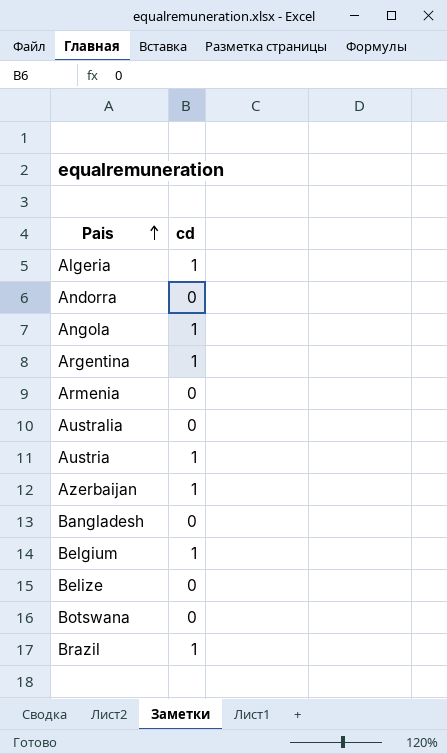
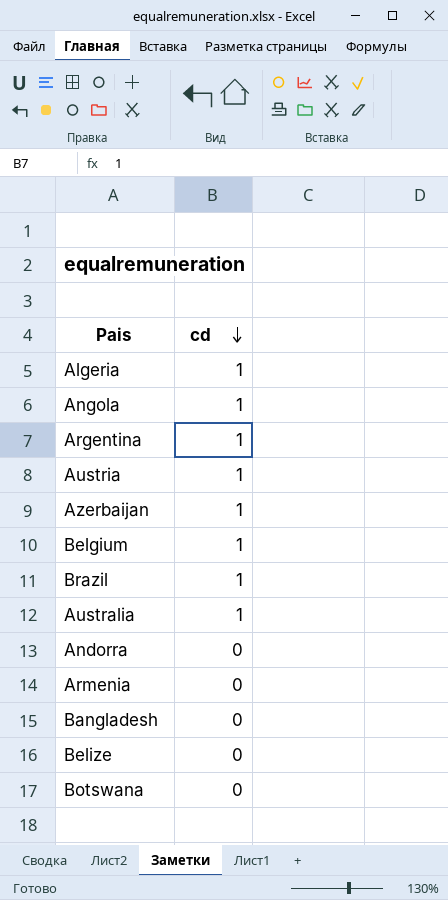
row order: Pais ascending -> cd descending
Australia | cd: 0 -> 1

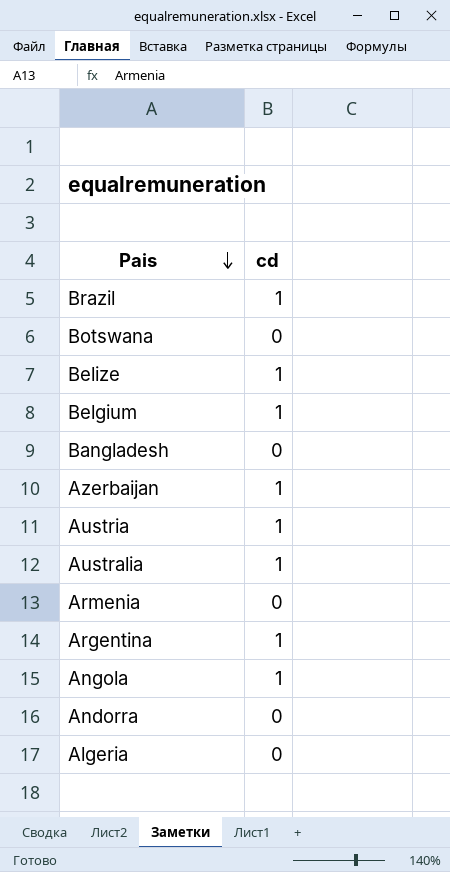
row order: cd descending -> Pais descending
Belize | cd: 0 -> 1
Algeria | cd: 1 -> 0

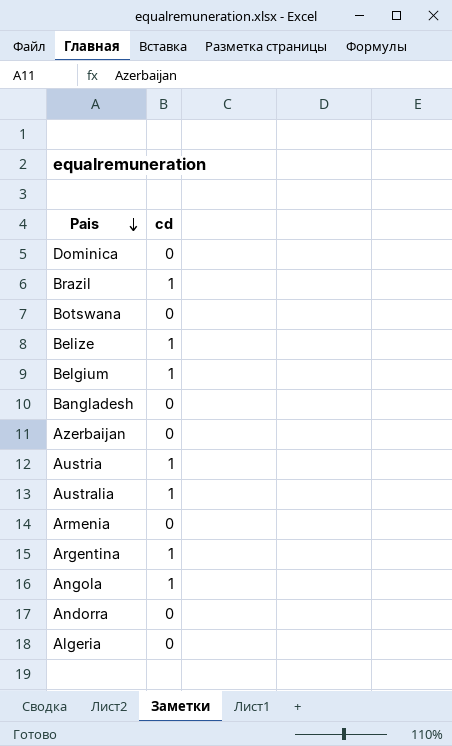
row Dominica: none -> 0
Azerbaijan | cd: 1 -> 0

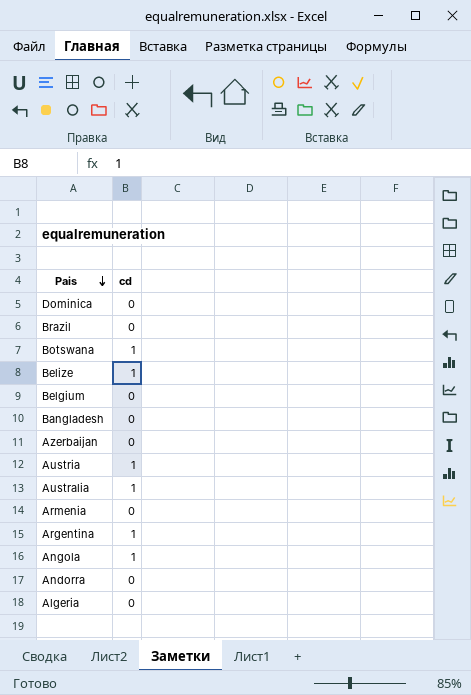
Brazil | cd: 1 -> 0
Botswana | cd: 0 -> 1
Belgium | cd: 1 -> 0

